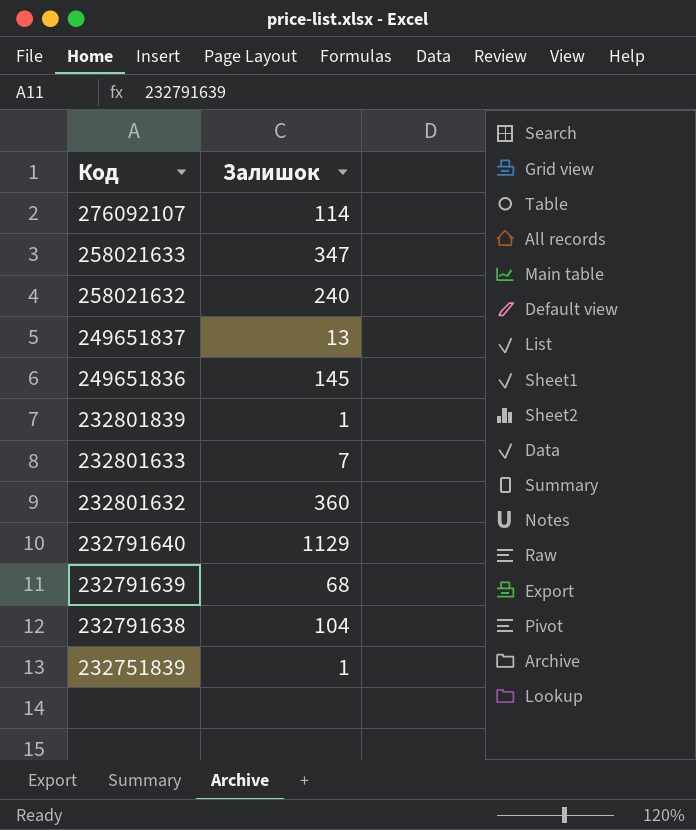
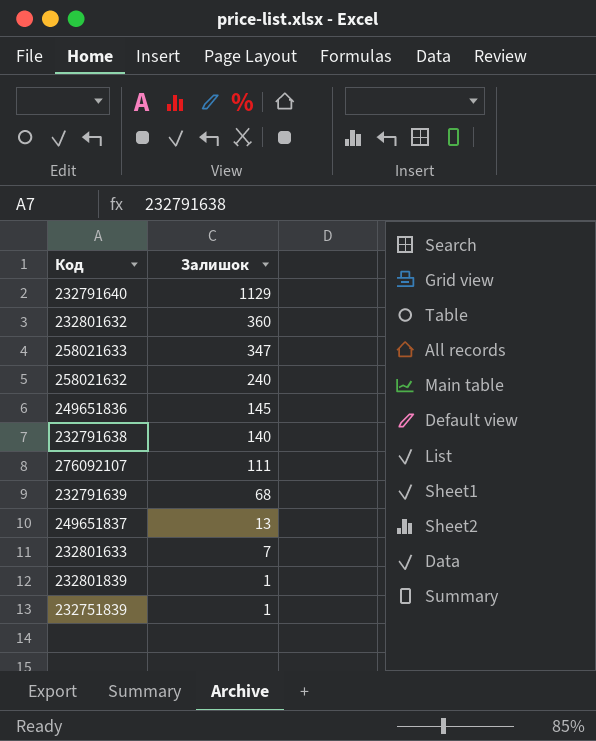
row order: Код descending -> Залишок descending
232791638 | Залишок: 104 -> 140
276092107 | Залишок: 114 -> 111

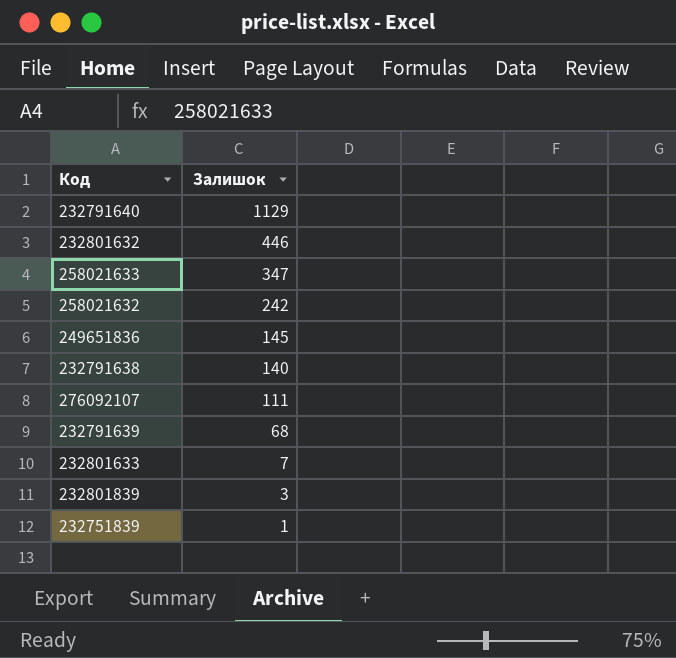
row 249651837: 13 -> none
232801632 | Залишок: 360 -> 446
258021632 | Залишок: 240 -> 242
232801839 | Залишок: 1 -> 3

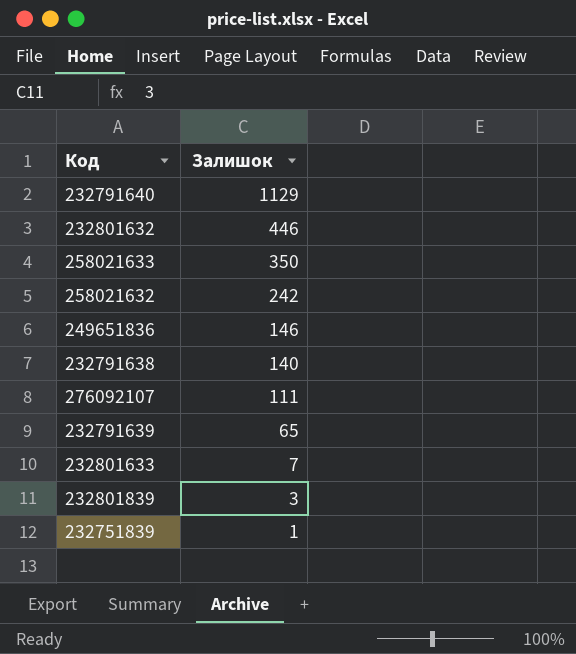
258021633 | Залишок: 347 -> 350
249651836 | Залишок: 145 -> 146
232791639 | Залишок: 68 -> 65

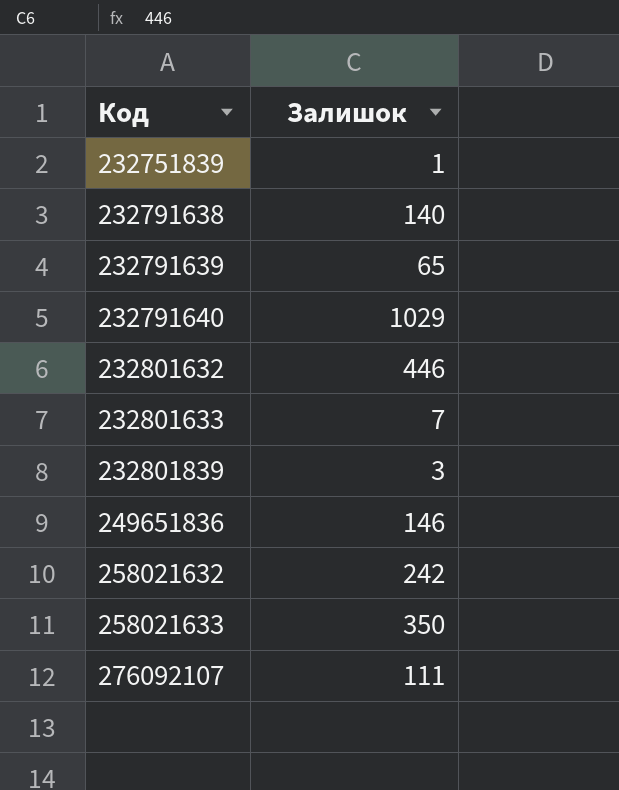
row order: Залишок descending -> Код ascending
232791640 | Залишок: 1129 -> 1029

